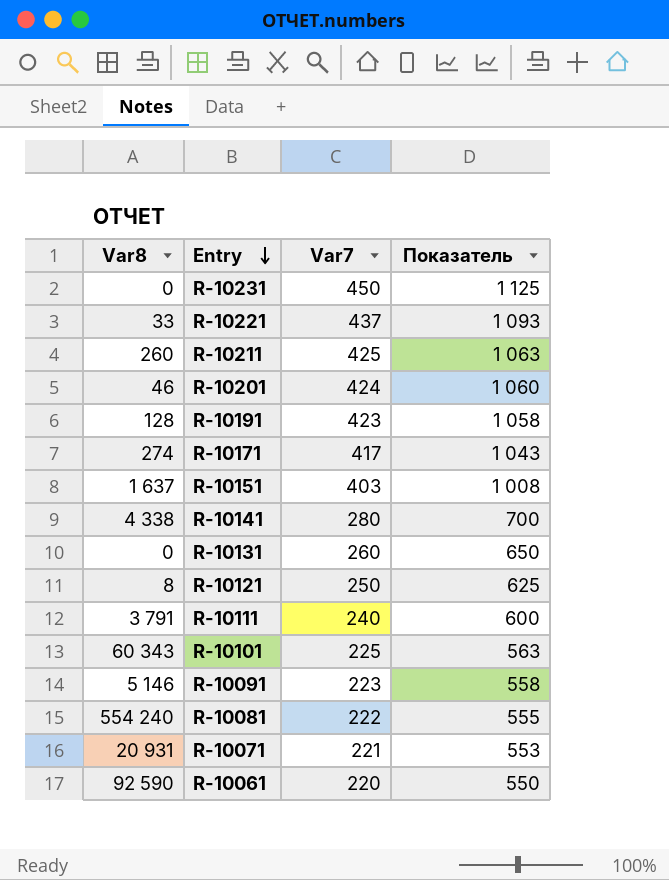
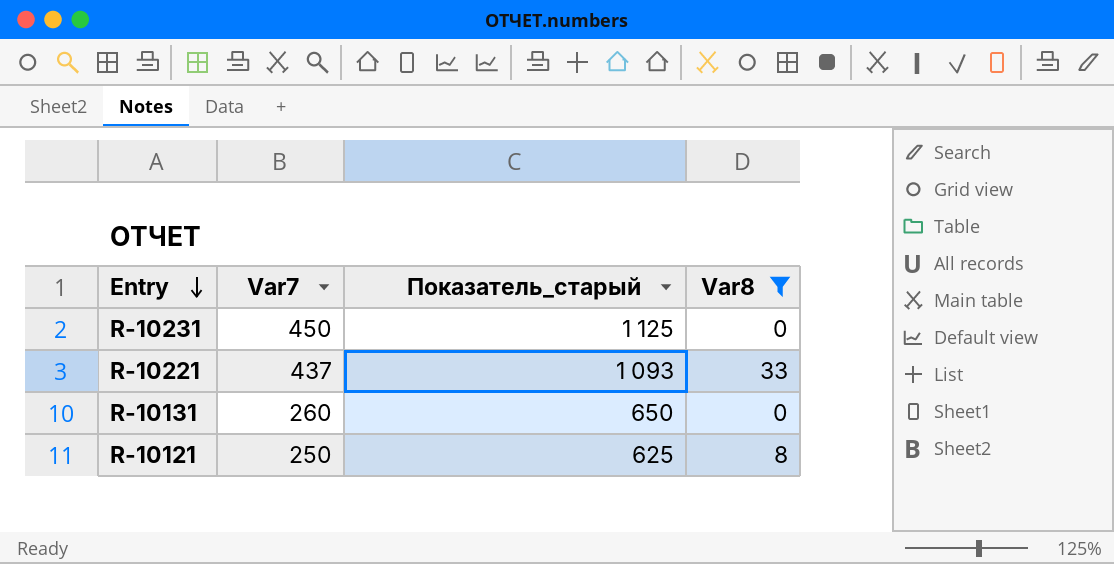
filter: none -> Var8 <= 33
column name: Показатель -> Показатель_старый
column Var8 | position: 1 -> 4

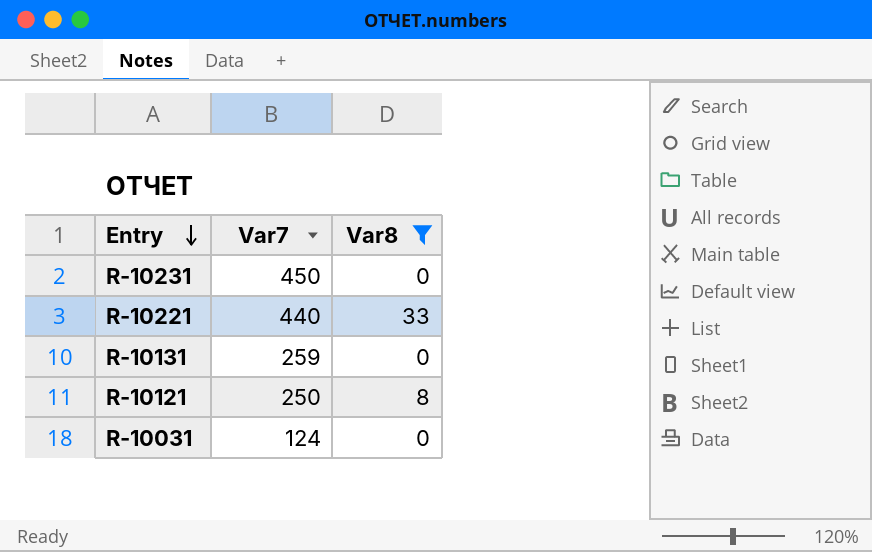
column Показатель_старый | formula: [Var7] * 2,5 -> none
R-10221 | Var7: 437 -> 440
R-10131 | Var7: 260 -> 259
row R-10031: none -> 124 | 0

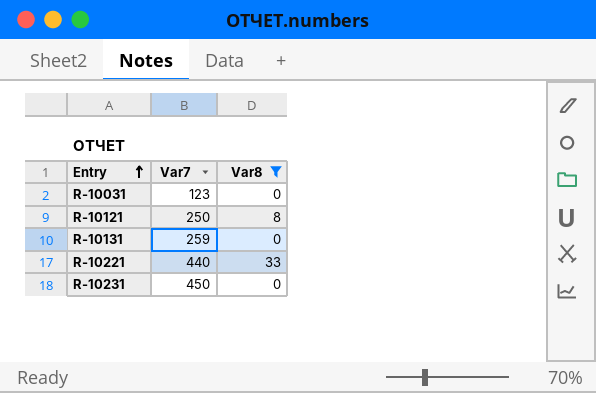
row order: Entry descending -> Entry ascending
R-10031 | Var7: 124 -> 123

